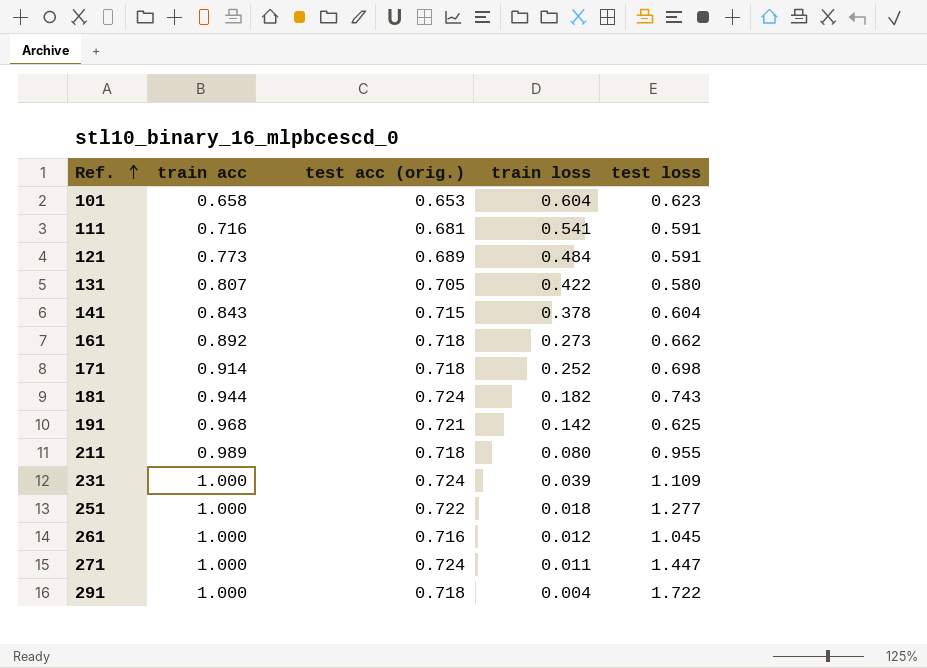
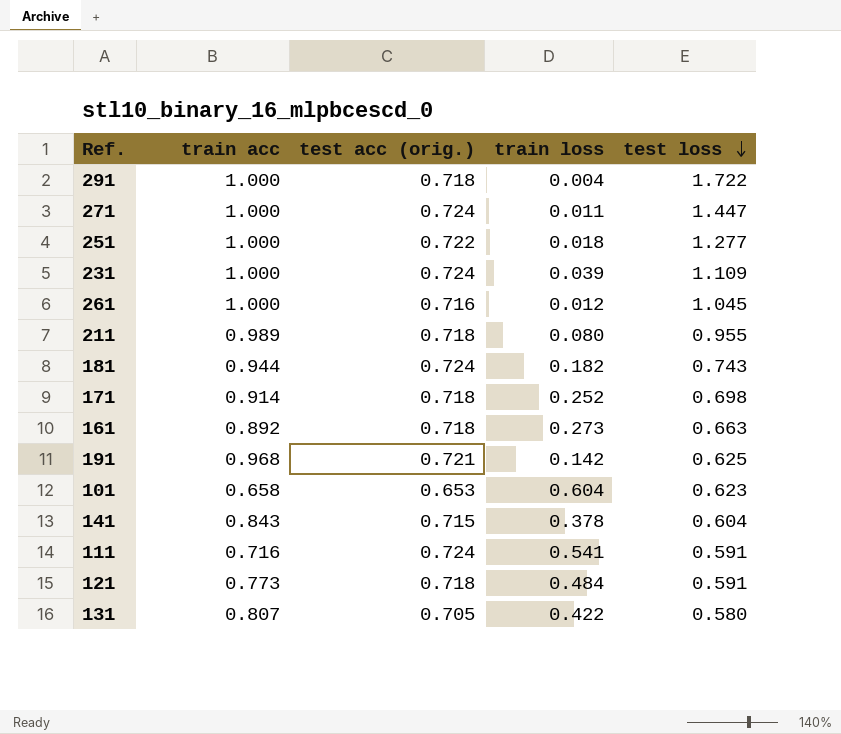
row order: Ref. ascending -> test loss descending
161 | test loss: 0.662 -> 0.663
111 | test acc (orig.): 0.681 -> 0.724
121 | test acc (orig.): 0.689 -> 0.718

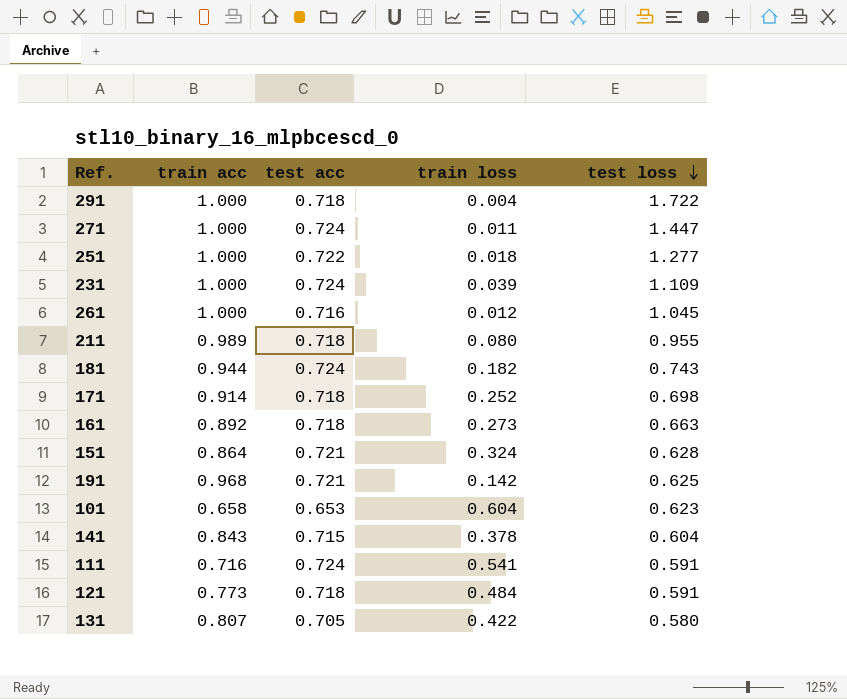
column name: test acc (orig.) -> test acc
row 151: none -> 0.864 | 0.721 | 0.324 | 0.628

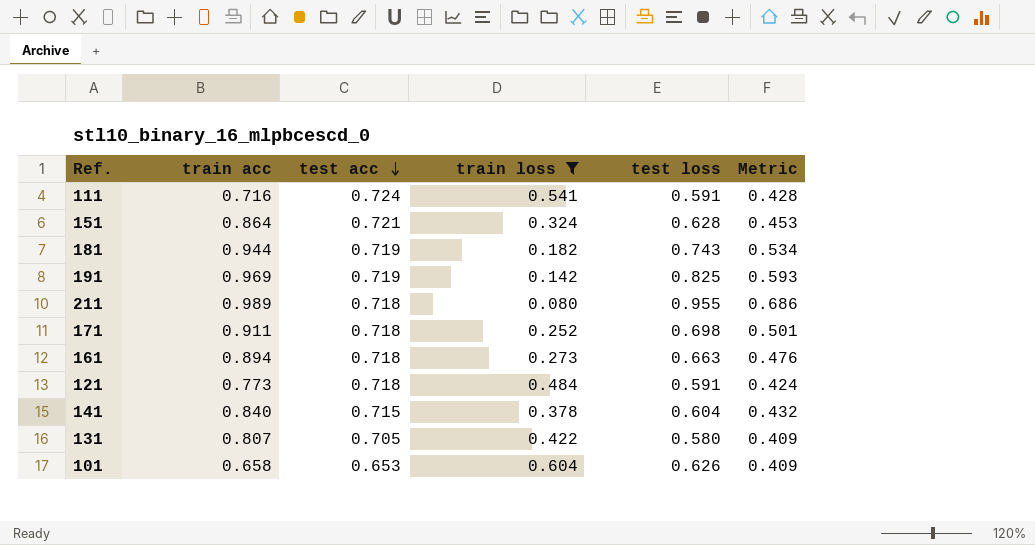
filter: none -> train loss >= 0.080
row order: test loss descending -> test acc descending
column Metric | formula: none -> [test acc] * [test loss]
181 | test acc: 0.724 -> 0.719
191 | train acc: 0.968 -> 0.969
191 | test acc: 0.721 -> 0.719
191 | test loss: 0.625 -> 0.825
171 | train acc: 0.914 -> 0.911
161 | train acc: 0.892 -> 0.894
141 | train acc: 0.843 -> 0.840
101 | test loss: 0.623 -> 0.626

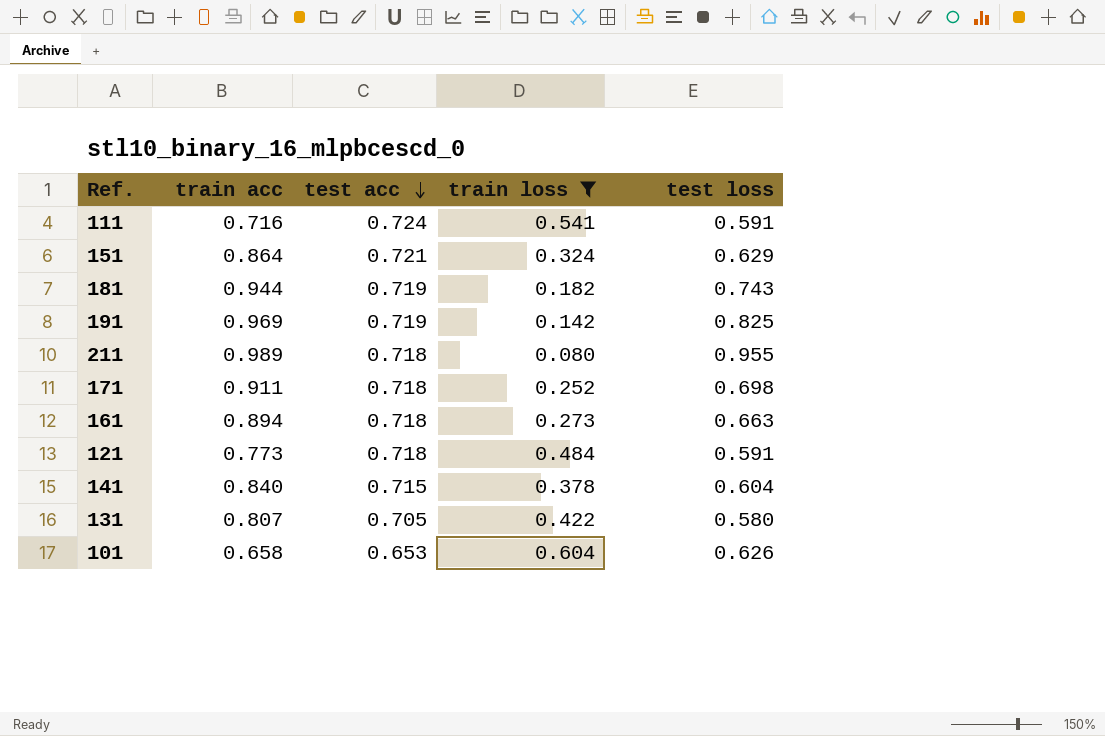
column Metric | formula: [test acc] * [test loss] -> none
151 | test loss: 0.628 -> 0.629

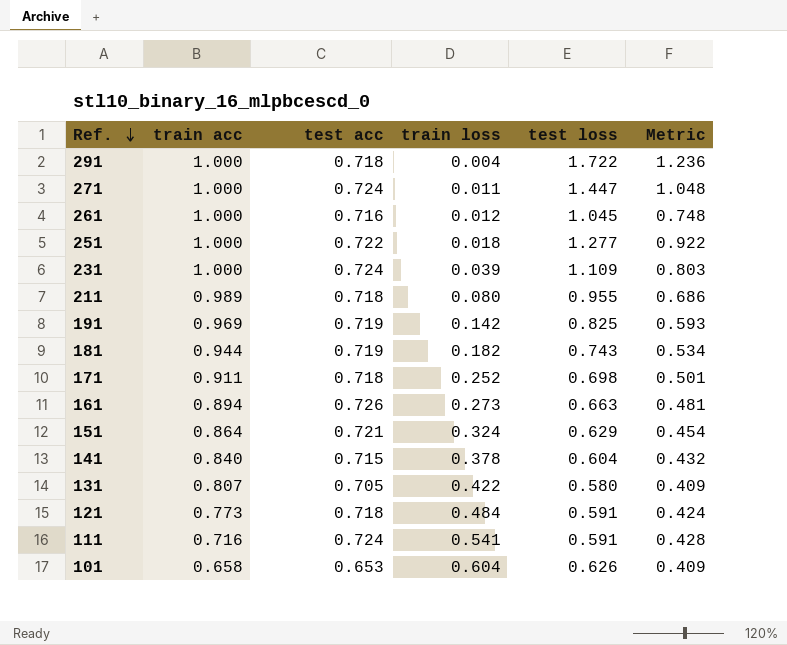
filter: train loss >= 0.080 -> none
row order: test acc descending -> Ref. descending
column Metric | formula: none -> [test acc] * [test loss]
161 | test acc: 0.718 -> 0.726

